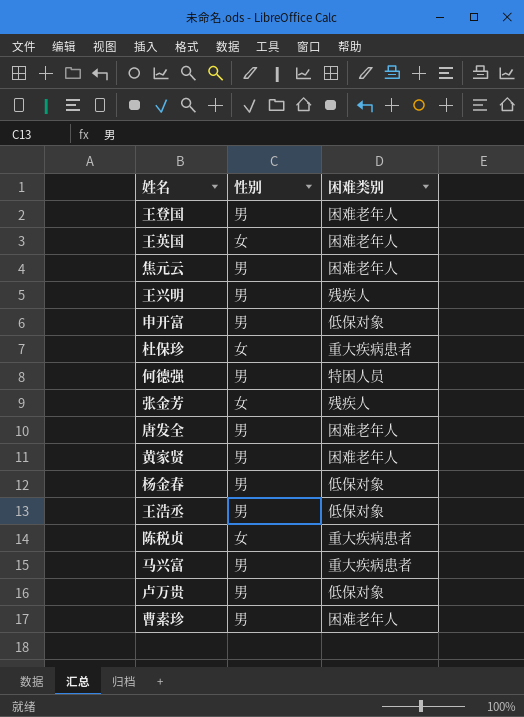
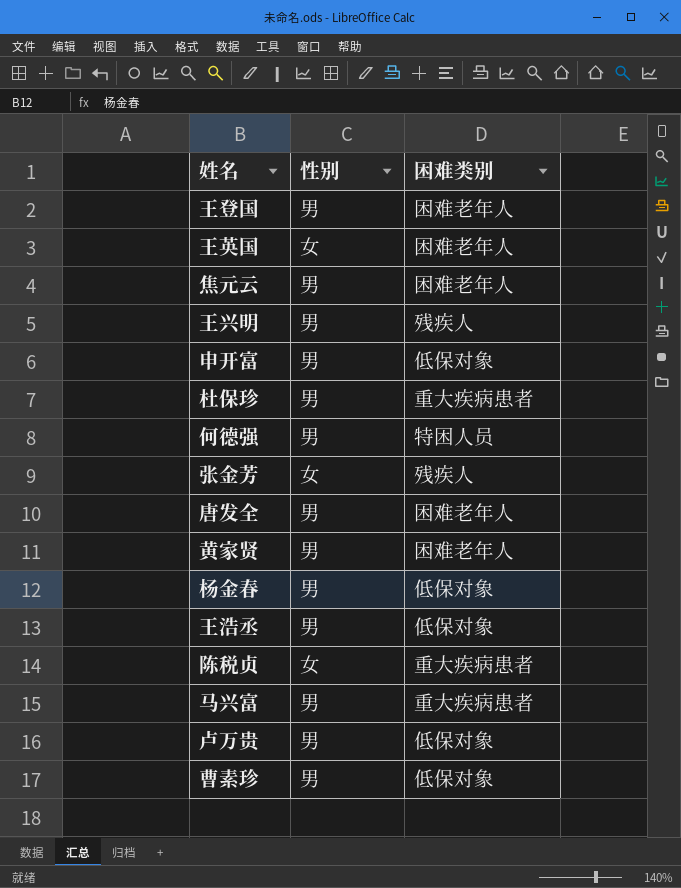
杜保珍 | 性别: 女 -> 男
曹素珍 | 困难类别: 困难老年人 -> 低保对象

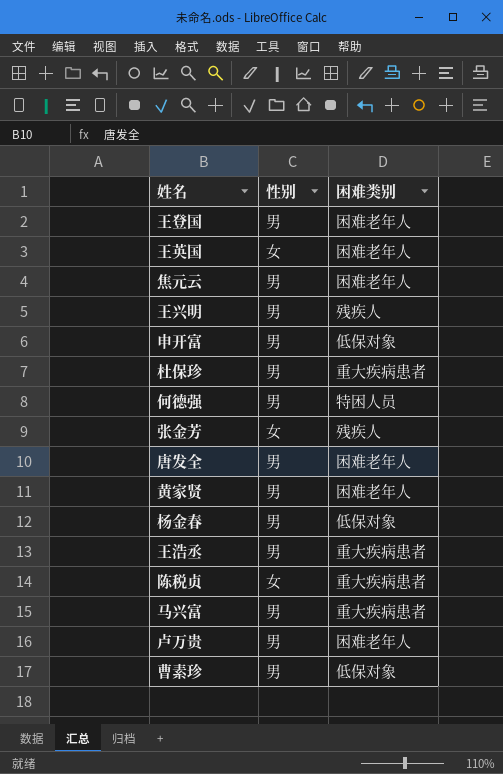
王浩丞 | 困难类别: 低保对象 -> 重大疾病患者
卢万贵 | 困难类别: 低保对象 -> 困难老年人

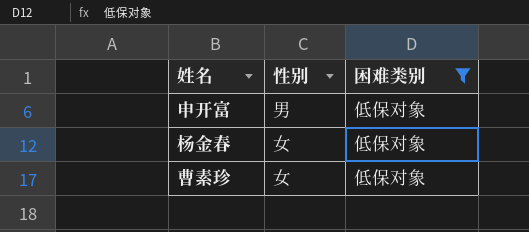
filter: none -> 困难类别 = 低保对象
杨金春 | 性别: 男 -> 女
曹素珍 | 性别: 男 -> 女

